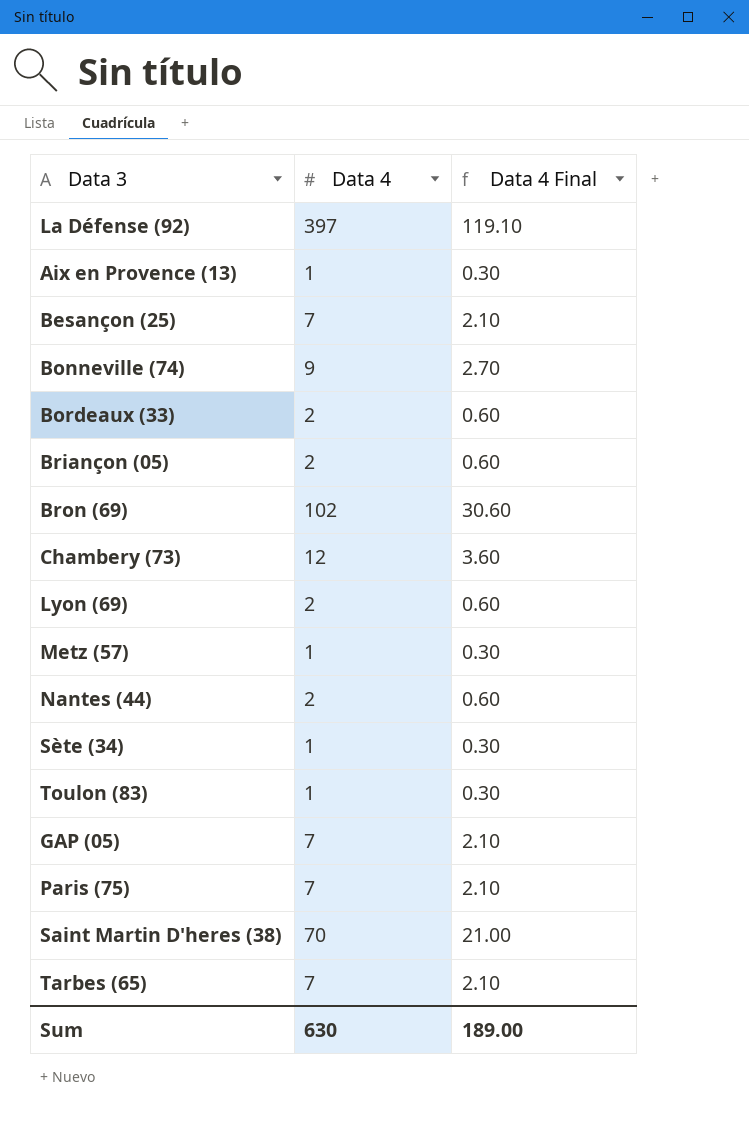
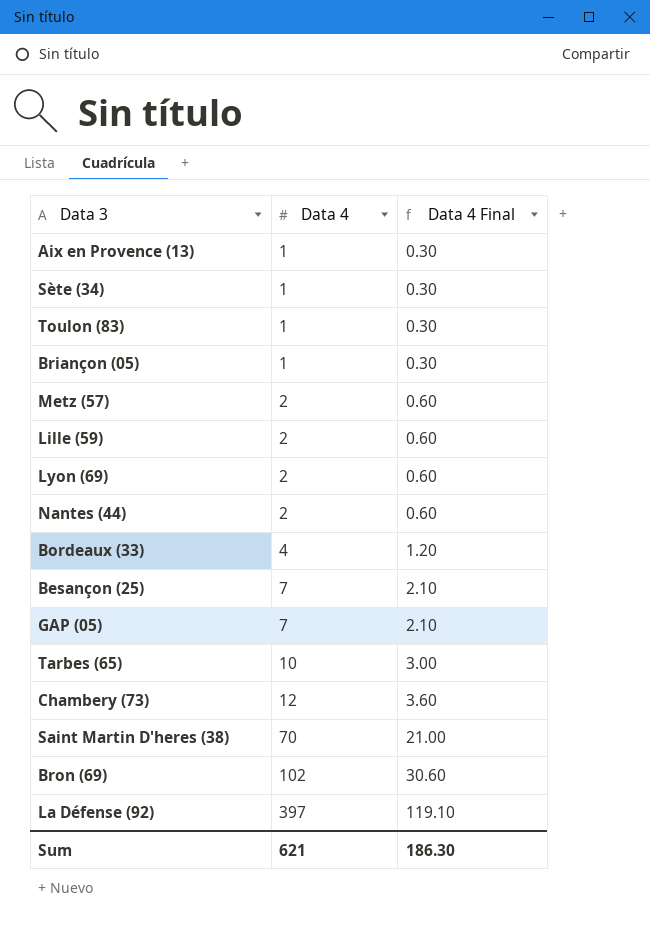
row order: none -> Data 4 ascending
row Bonneville (74): 9 | 2.70 -> none
row Paris (75): 7 | 2.10 -> none
Briançon (05) | Data 4: 2 -> 1
Briançon (05) | Data 4 Final: 0.60 -> 0.30
Metz (57) | Data 4: 1 -> 2
Metz (57) | Data 4 Final: 0.30 -> 0.60
row Lille (59): none -> 2 | 0.60
Bordeaux (33) | Data 4: 2 -> 4
Bordeaux (33) | Data 4 Final: 0.60 -> 1.20
Tarbes (65) | Data 4: 7 -> 10
Tarbes (65) | Data 4 Final: 2.10 -> 3.00
Sum | Data 4: 630 -> 621
Sum | Data 4 Final: 189.00 -> 186.30

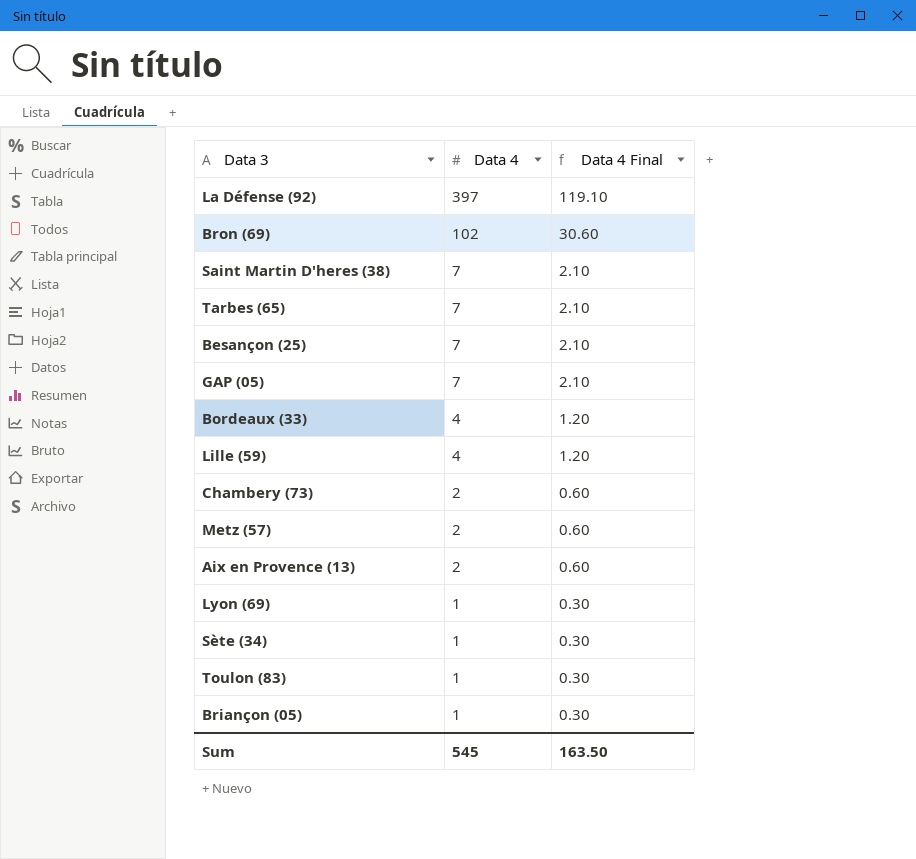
row order: Data 4 ascending -> Data 4 descending
row Nantes (44): 2 | 0.60 -> none
Saint Martin D'heres (38) | Data 4: 70 -> 7
Saint Martin D'heres (38) | Data 4 Final: 21.00 -> 2.10
Tarbes (65) | Data 4: 10 -> 7
Tarbes (65) | Data 4 Final: 3.00 -> 2.10
Lille (59) | Data 4: 2 -> 4
Lille (59) | Data 4 Final: 0.60 -> 1.20
Chambery (73) | Data 4: 12 -> 2
Chambery (73) | Data 4 Final: 3.60 -> 0.60
Aix en Provence (13) | Data 4: 1 -> 2
Aix en Provence (13) | Data 4 Final: 0.30 -> 0.60
Lyon (69) | Data 4: 2 -> 1
Lyon (69) | Data 4 Final: 0.60 -> 0.30
Sum | Data 4: 621 -> 545
Sum | Data 4 Final: 186.30 -> 163.50

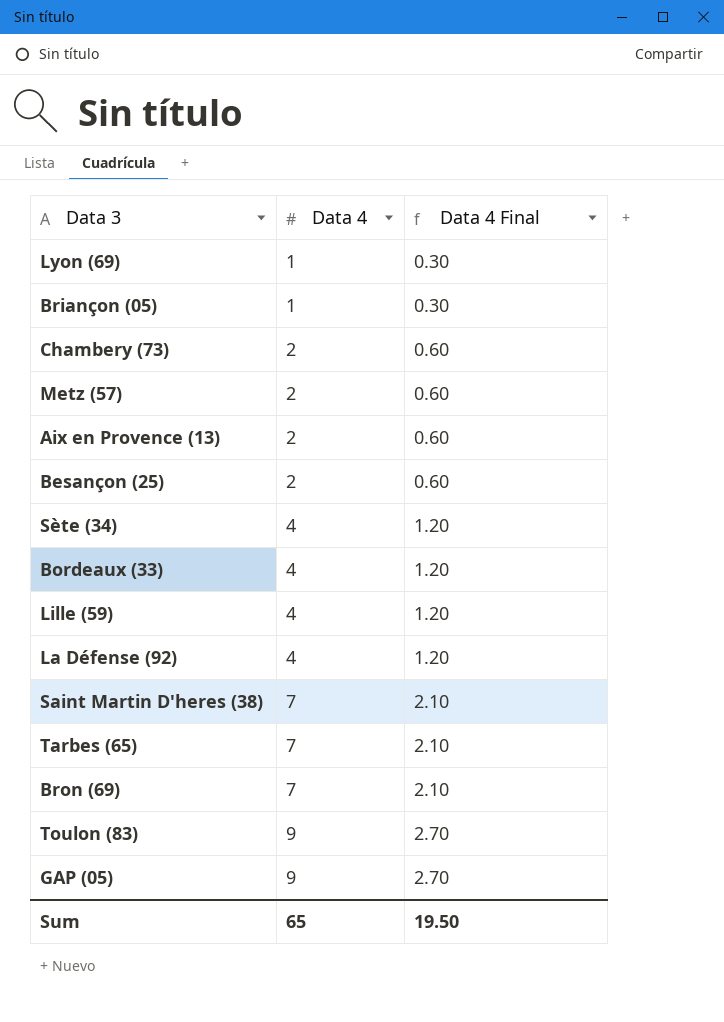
row order: Data 4 descending -> Data 4 ascending
Besançon (25) | Data 4: 7 -> 2
Besançon (25) | Data 4 Final: 2.10 -> 0.60
Sète (34) | Data 4: 1 -> 4
Sète (34) | Data 4 Final: 0.30 -> 1.20
La Défense (92) | Data 4: 397 -> 4
La Défense (92) | Data 4 Final: 119.10 -> 1.20
Bron (69) | Data 4: 102 -> 7
Bron (69) | Data 4 Final: 30.60 -> 2.10
Toulon (83) | Data 4: 1 -> 9
Toulon (83) | Data 4 Final: 0.30 -> 2.70
GAP (05) | Data 4: 7 -> 9
GAP (05) | Data 4 Final: 2.10 -> 2.70
Sum | Data 4: 545 -> 65
Sum | Data 4 Final: 163.50 -> 19.50

